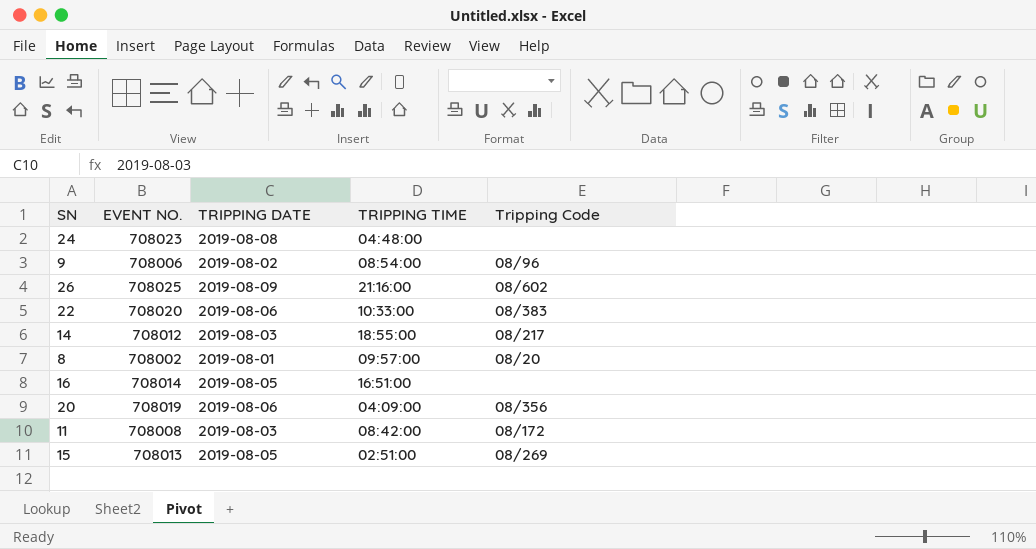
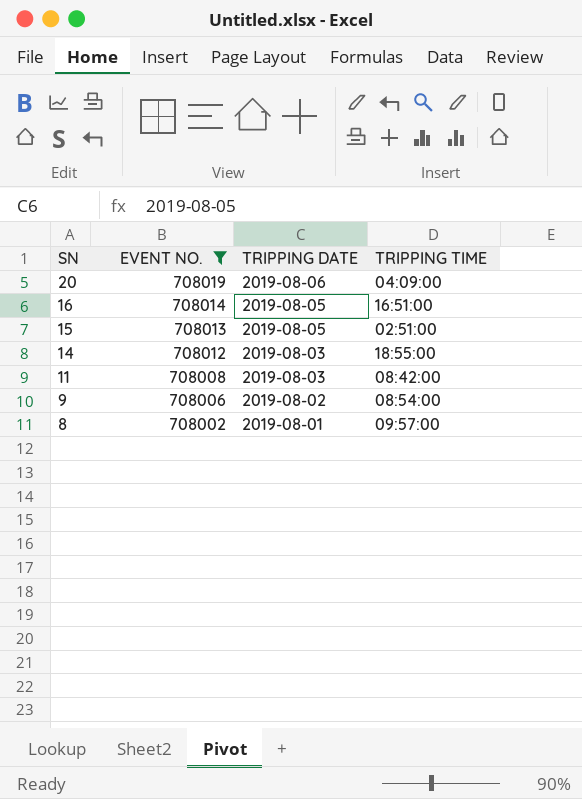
filter: none -> EVENT NO. <= 708019
row order: none -> SN descending
column Tripping Code | position: 5 -> none

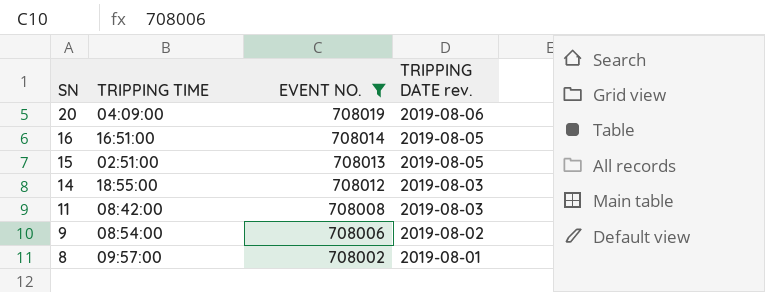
column TRIPPING TIME | position: 4 -> 2
column name: TRIPPING DATE -> TRIPPING DATE rev.

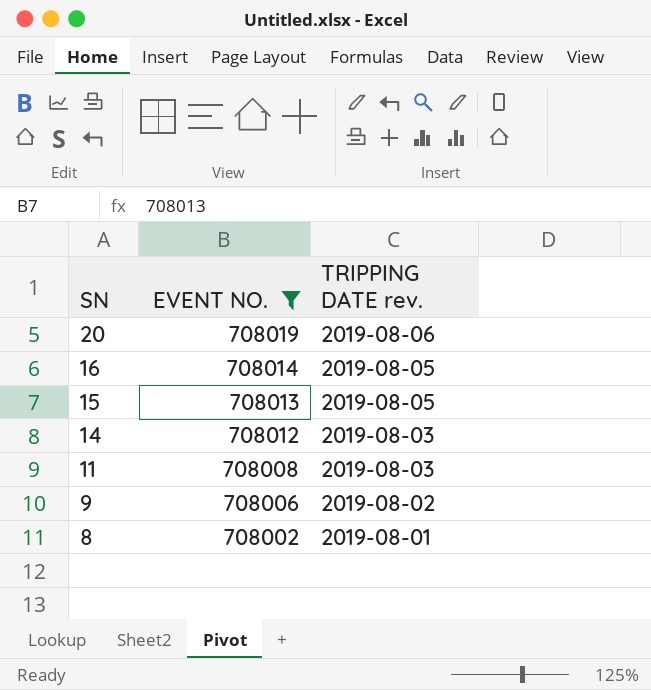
column TRIPPING TIME | position: 2 -> none

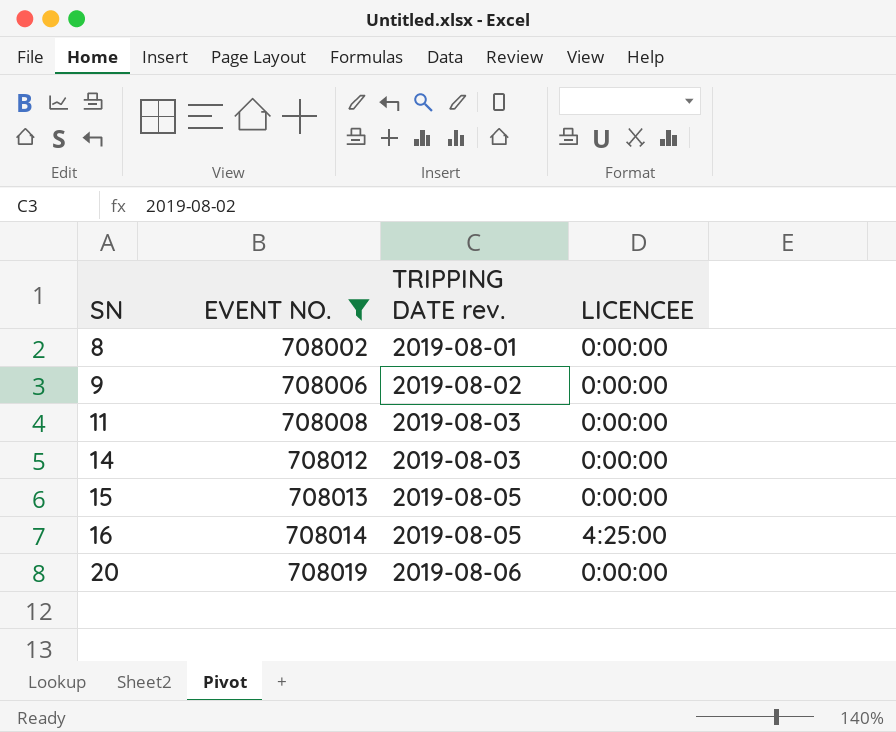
row order: SN descending -> SN ascending
column LICENCEE | position: none -> 4

